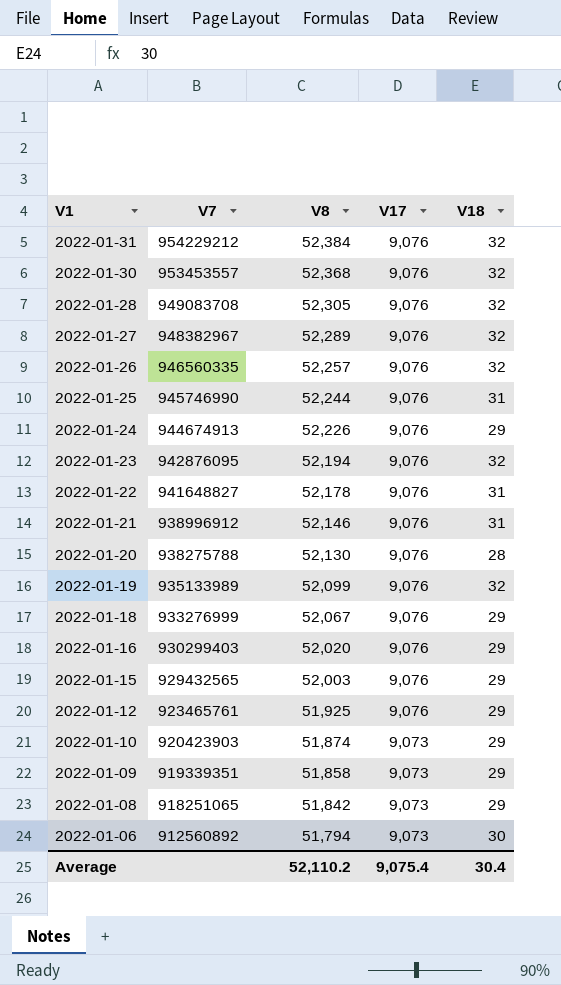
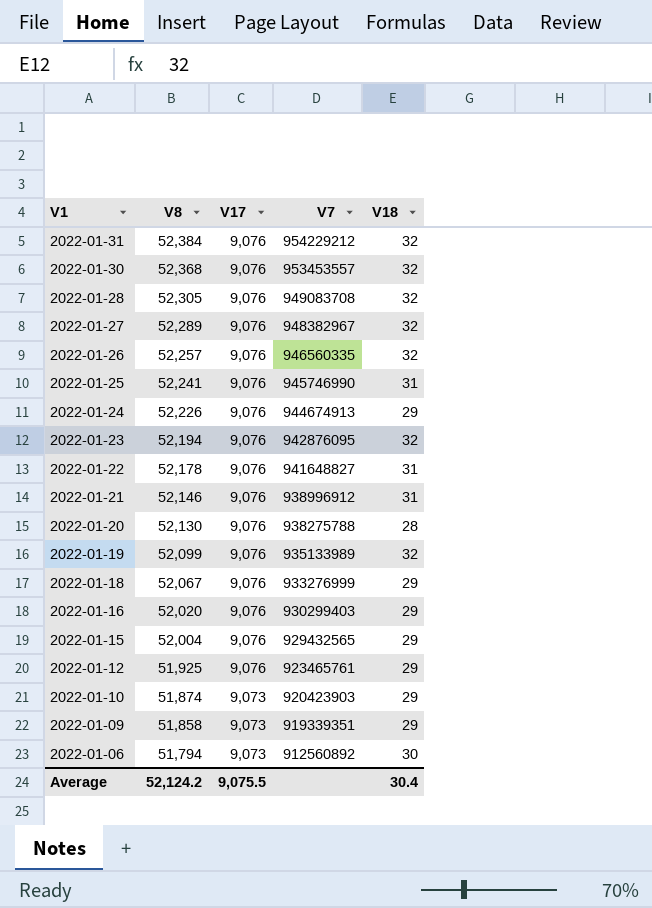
column V7 | position: 2 -> 4
row 2022-01-08: 918251065 | 51,842 | 9,073 | 29 -> none
2022-01-25 | V8: 52,244 -> 52,241
2022-01-15 | V8: 52,003 -> 52,004
Average | V8: 52,110.2 -> 52,124.2
Average | V17: 9,075.4 -> 9,075.5

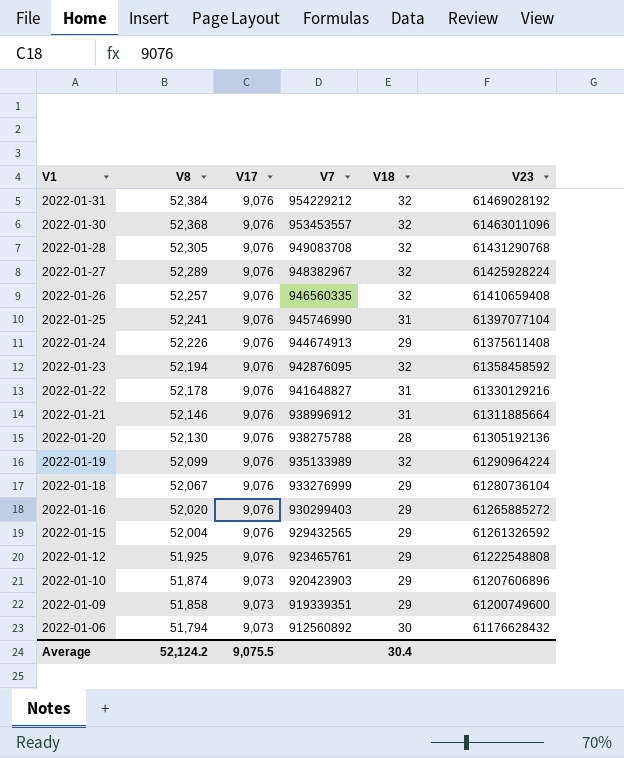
column V23 | position: none -> 6

